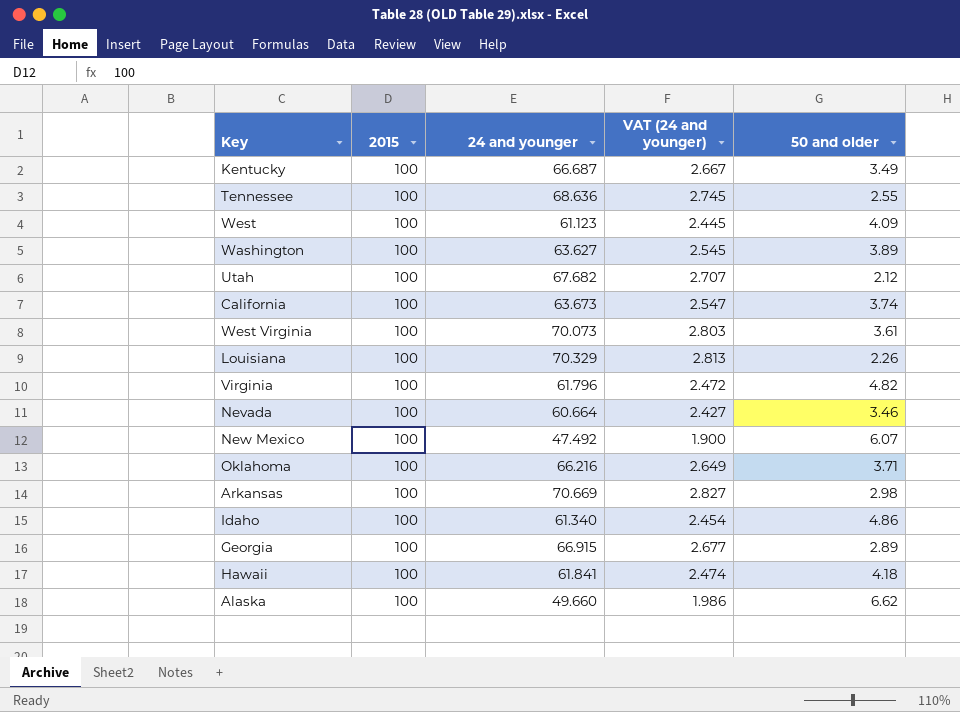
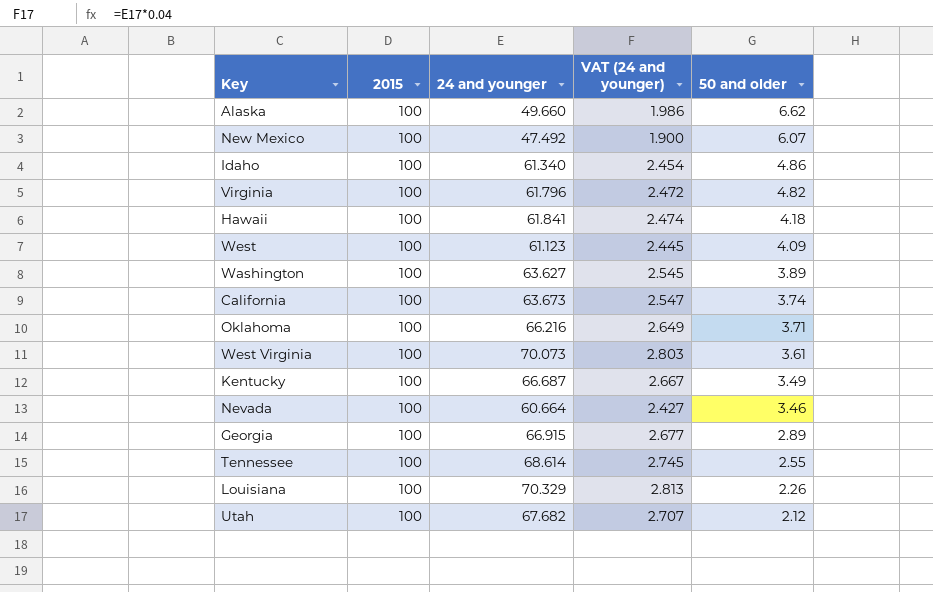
row order: none -> 50 and older descending
row Arkansas: 100 | 70.669 | 2.827 | 2.98 -> none
Tennessee | 24 and younger: 68.636 -> 68.614

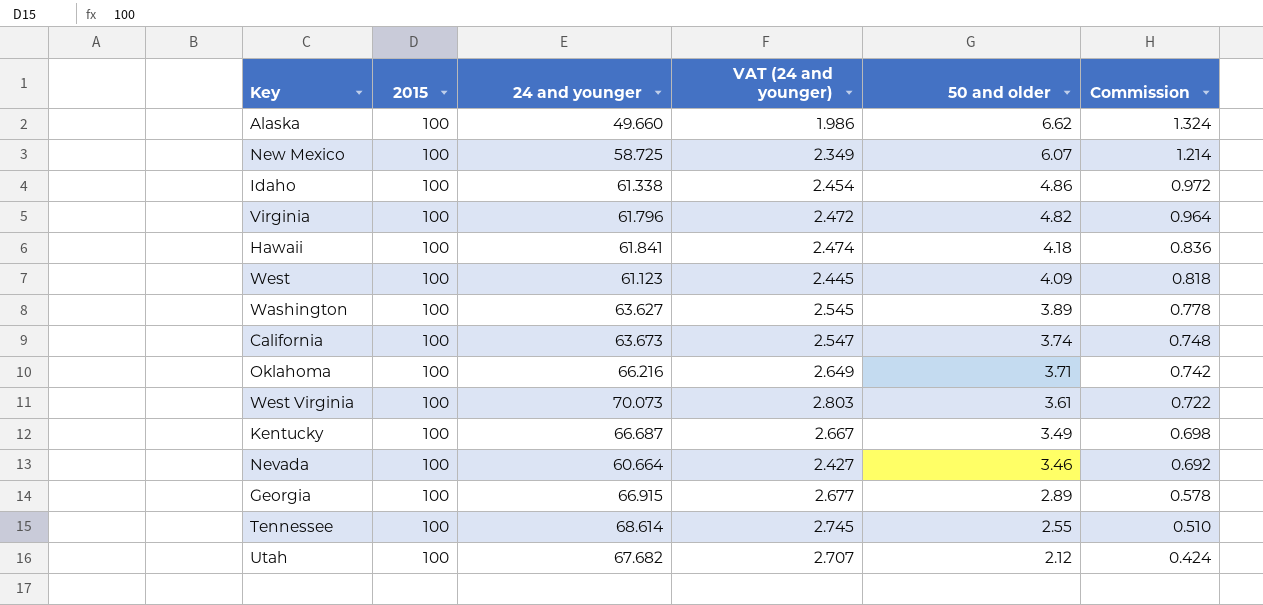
column Commission | formula: none -> [50 and older] * 0.2
row Louisiana: 100 | 70.329 | 2.813 | 2.26 -> none
New Mexico | 24 and younger: 47.492 -> 58.725
New Mexico | VAT (24 and younger): 1.900 -> 2.349
Idaho | 24 and younger: 61.340 -> 61.338

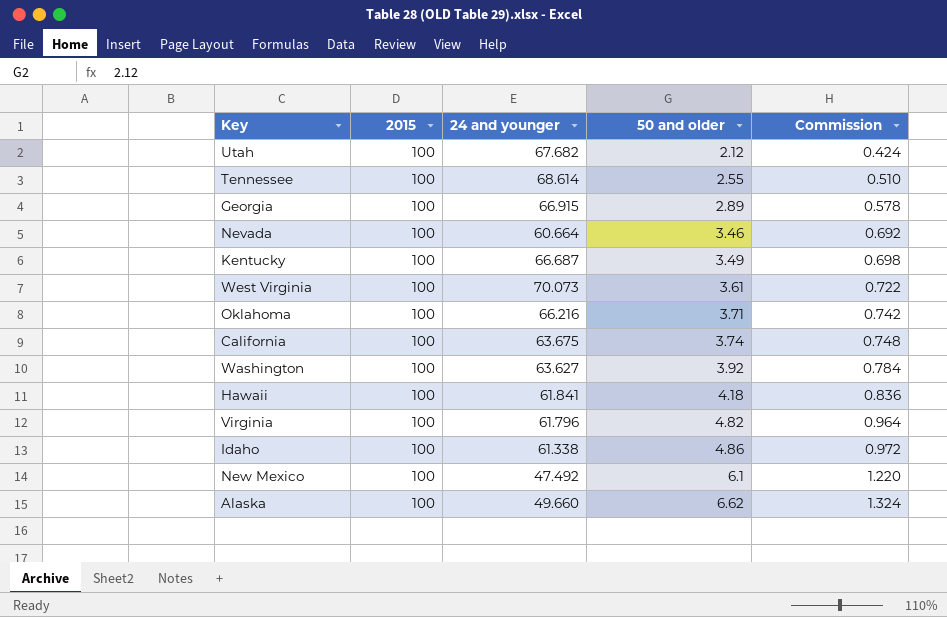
row order: 50 and older descending -> 50 and older ascending
column VAT (24 and younger) | formula: [24 and younger] * 0.04 -> none
row West: 100 | 61.123 | 2.445 | 4.09 | 0.818 -> none
California | 24 and younger: 63.673 -> 63.675
Washington | 50 and older: 3.89 -> 3.92
Washington | Commission: 0.778 -> 0.784
New Mexico | 24 and younger: 58.725 -> 47.492
New Mexico | 50 and older: 6.07 -> 6.1
New Mexico | Commission: 1.214 -> 1.220

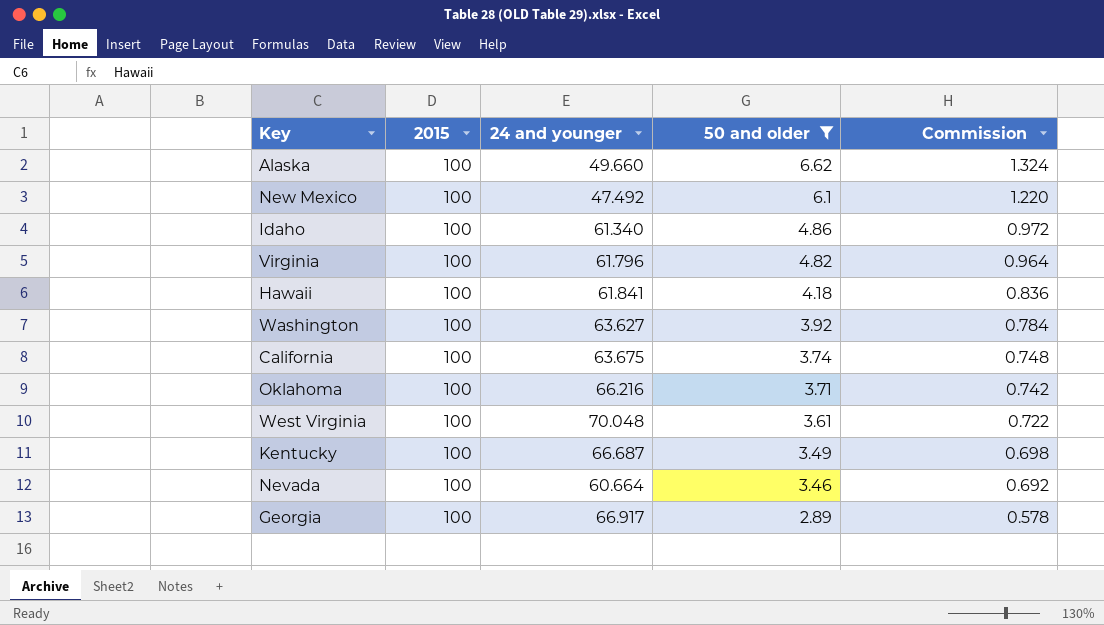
filter: none -> 50 and older >= 2.89
row order: 50 and older ascending -> 50 and older descending
Idaho | 24 and younger: 61.338 -> 61.340
West Virginia | 24 and younger: 70.073 -> 70.048
Georgia | 24 and younger: 66.915 -> 66.917

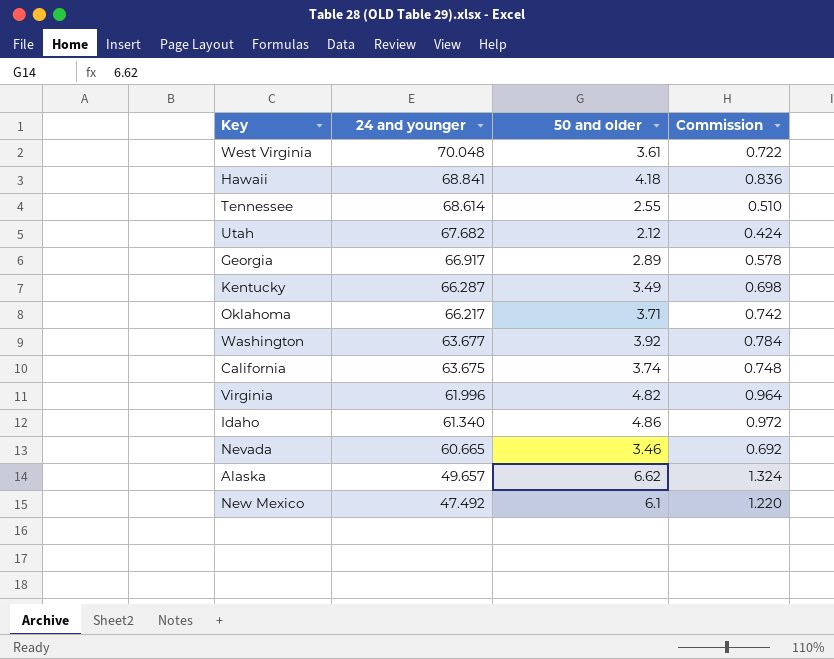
filter: 50 and older >= 2.89 -> none
row order: 50 and older descending -> 24 and younger descending
column 2015 | position: 2 -> none
Hawaii | 24 and younger: 61.841 -> 68.841
Kentucky | 24 and younger: 66.687 -> 66.287
Oklahoma | 24 and younger: 66.216 -> 66.217
Washington | 24 and younger: 63.627 -> 63.677
Virginia | 24 and younger: 61.796 -> 61.996
Nevada | 24 and younger: 60.664 -> 60.665
Alaska | 24 and younger: 49.660 -> 49.657

